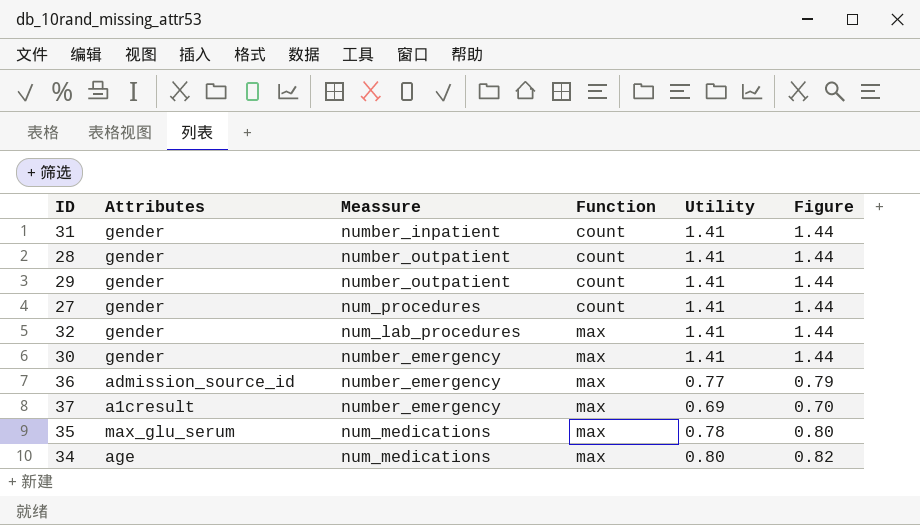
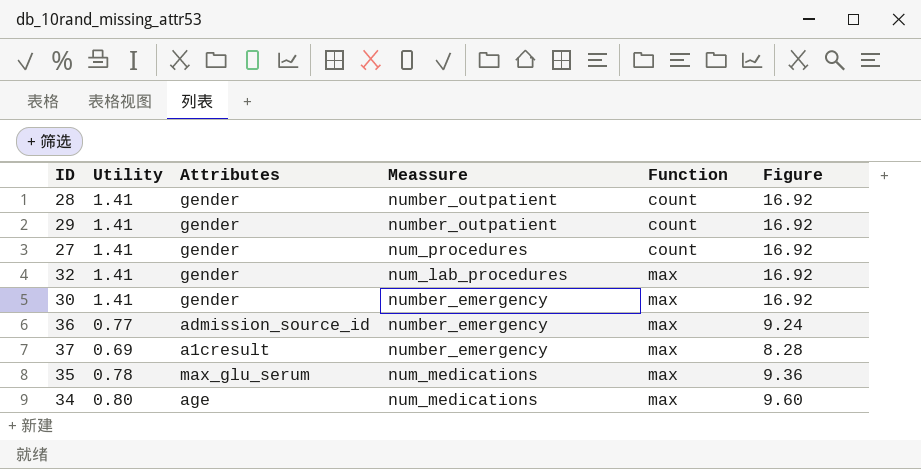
column Utility | position: 5 -> 2
column Figure | formula: [Utility] * 1.02 -> [Utility] * 12
row 31: gender | number_inpatient | count | 1.41 | 1.44 -> none

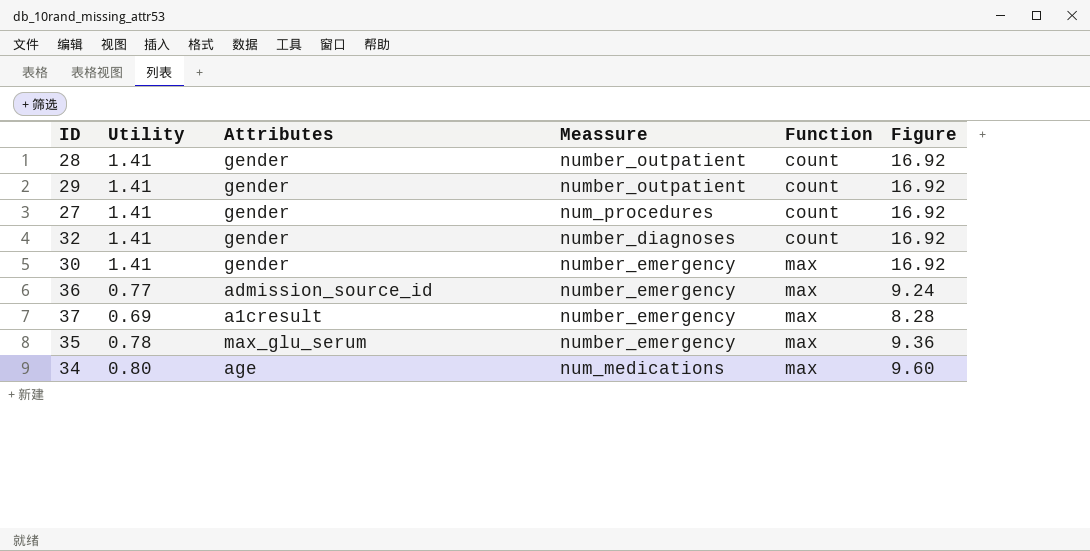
32 | Meassure: num_lab_procedures -> number_diagnoses
32 | Function: max -> count
35 | Meassure: num_medications -> number_emergency

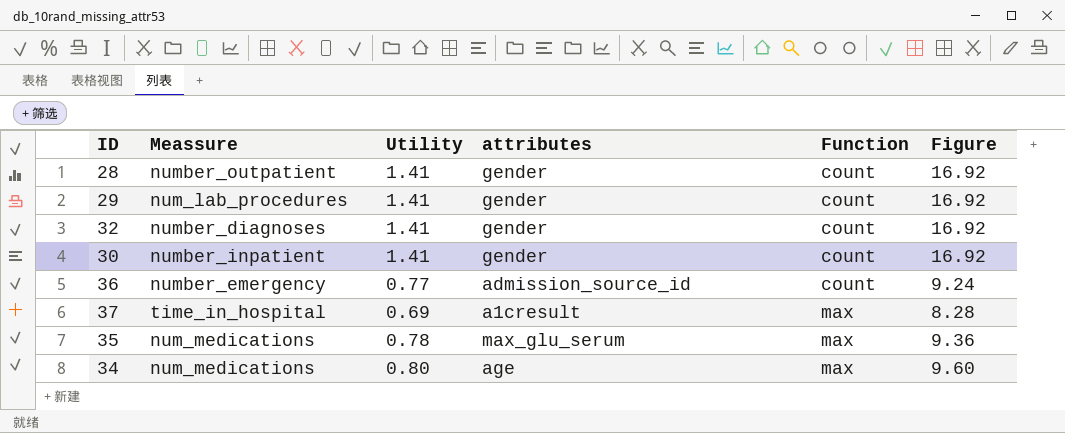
column Meassure | position: 4 -> 2
column name: Attributes -> attributes
row 27: 1.41 | gender | num_procedures | count | 16.92 -> none
29 | Meassure: number_outpatient -> num_lab_procedures
30 | Meassure: number_emergency -> number_inpatient
30 | Function: max -> count
36 | Function: max -> count
37 | Meassure: number_emergency -> time_in_hospital
35 | Meassure: number_emergency -> num_medications

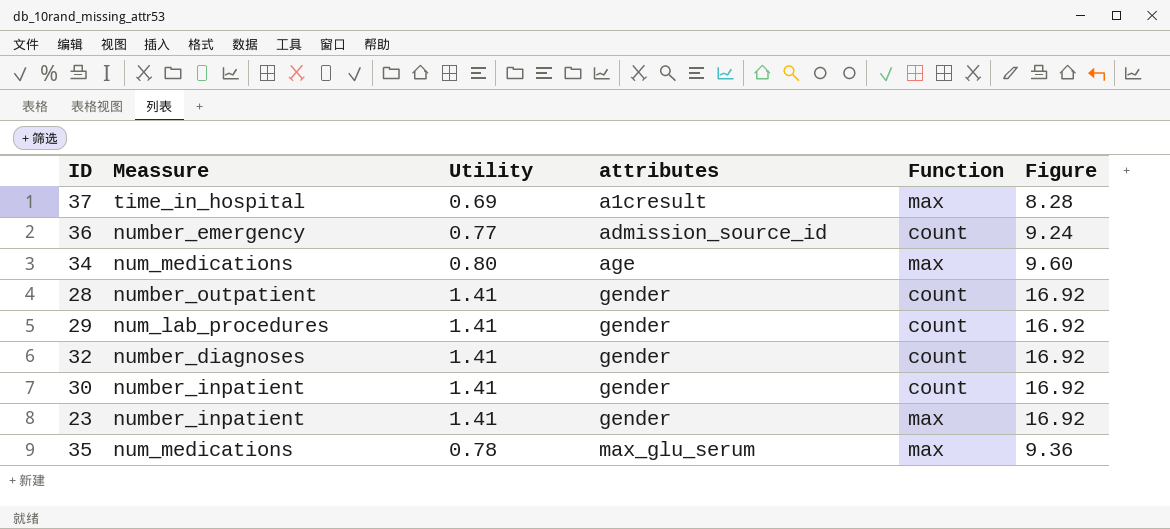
row order: Function ascending -> attributes ascending
row 23: none -> number_inpatient | 1.41 | gender | max | 16.92

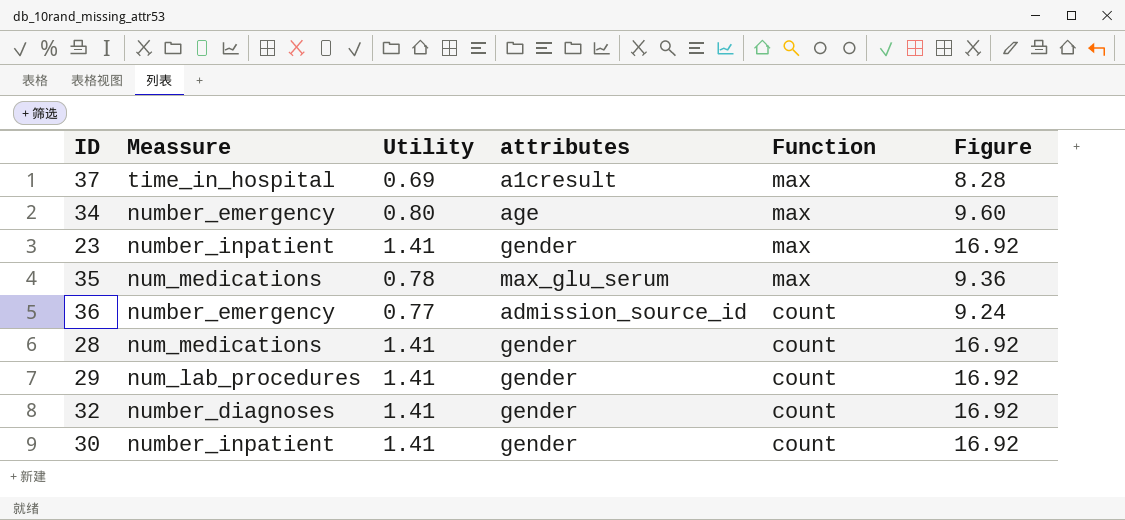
row order: attributes ascending -> Function descending
34 | Meassure: num_medications -> number_emergency
28 | Meassure: number_outpatient -> num_medications

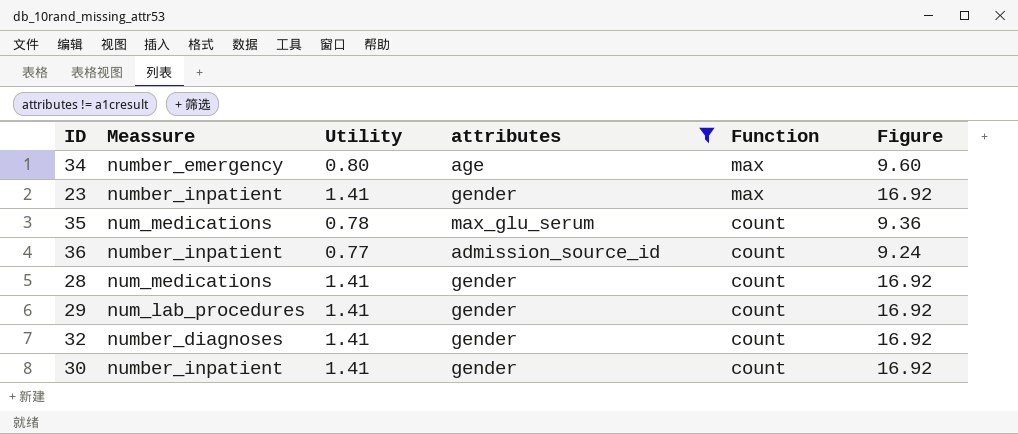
filter: none -> attributes != a1cresult
35 | Function: max -> count
36 | Meassure: number_emergency -> number_inpatient

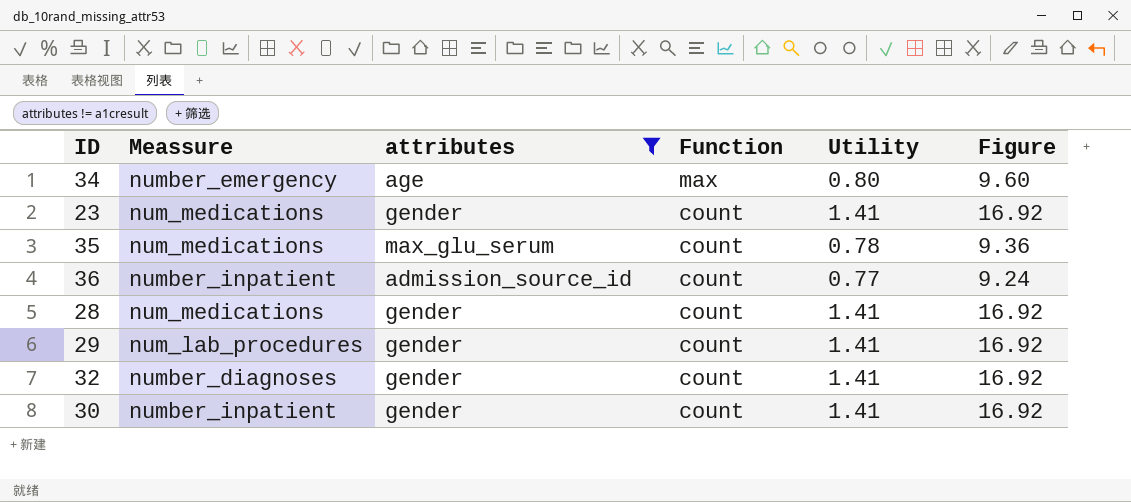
column Utility | position: 3 -> 5
23 | Meassure: number_inpatient -> num_medications
23 | Function: max -> count

